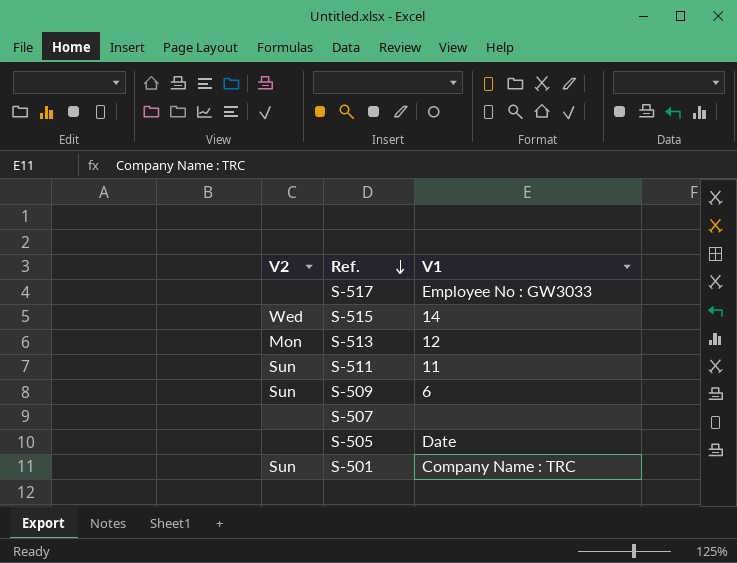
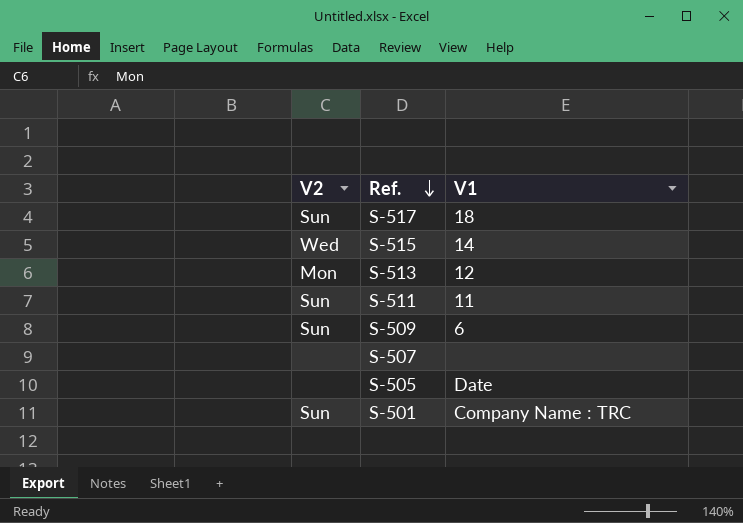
S-517 | V2: none -> Sun
S-517 | V1: Employee No : GW3033 -> 18

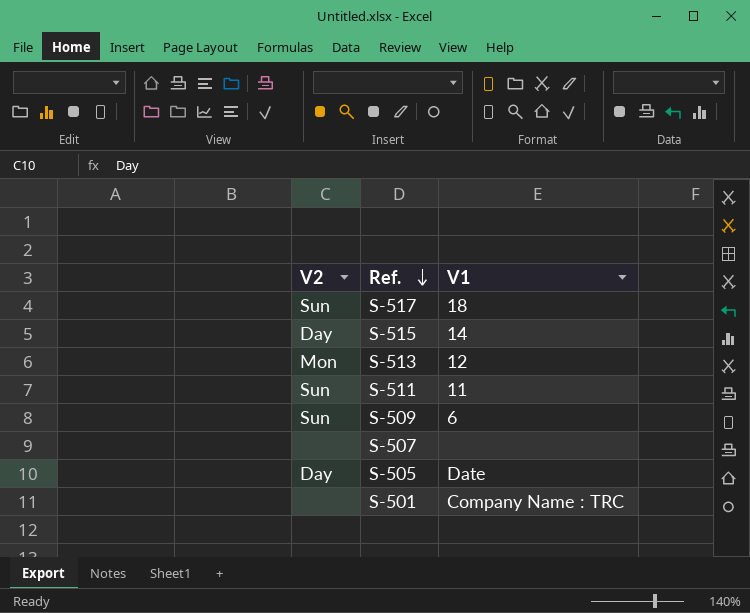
S-515 | V2: Wed -> Day
S-505 | V2: none -> Day
S-501 | V2: Sun -> none

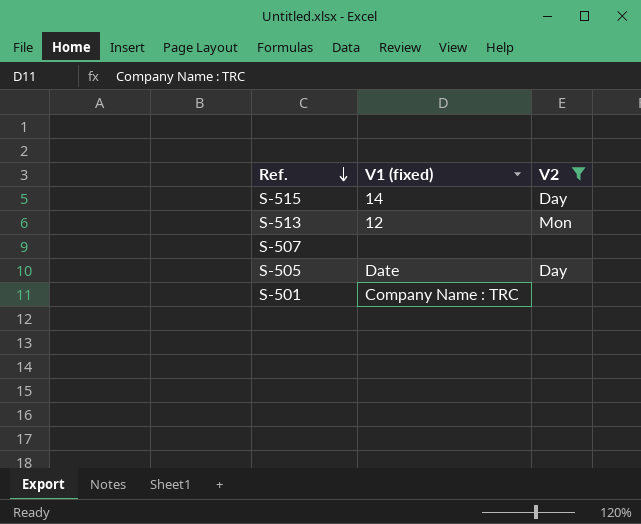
filter: none -> V2 != Sun
column name: V1 -> V1 (fixed)
column V2 | position: 1 -> 3

